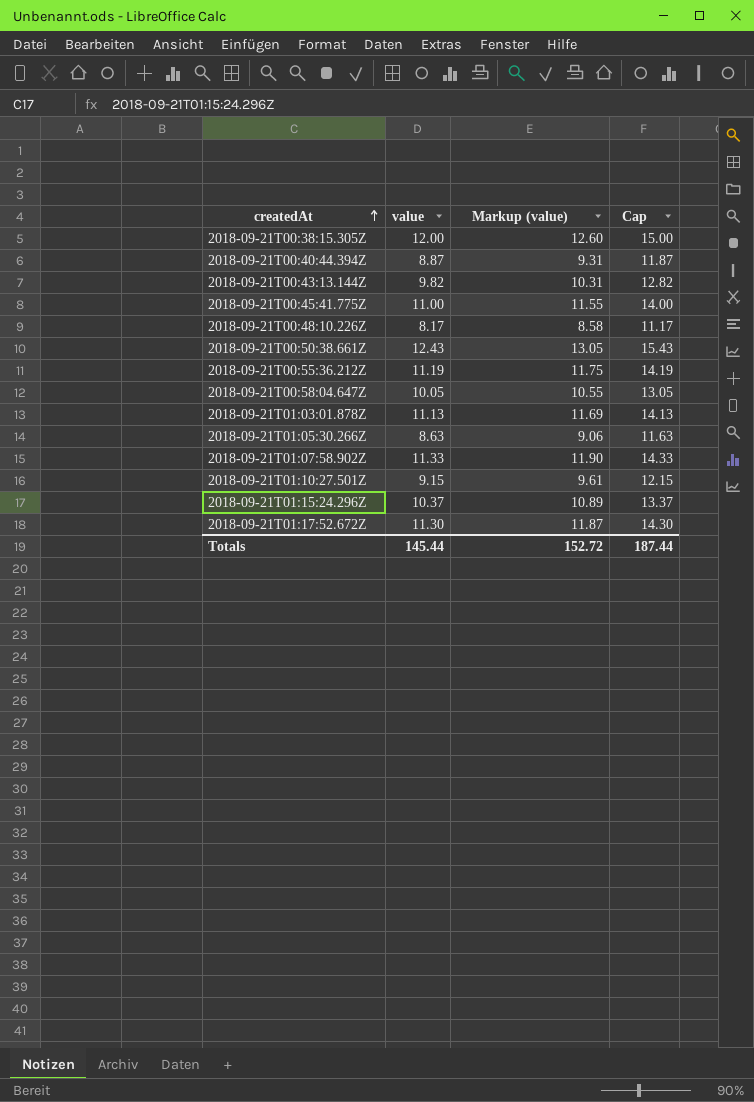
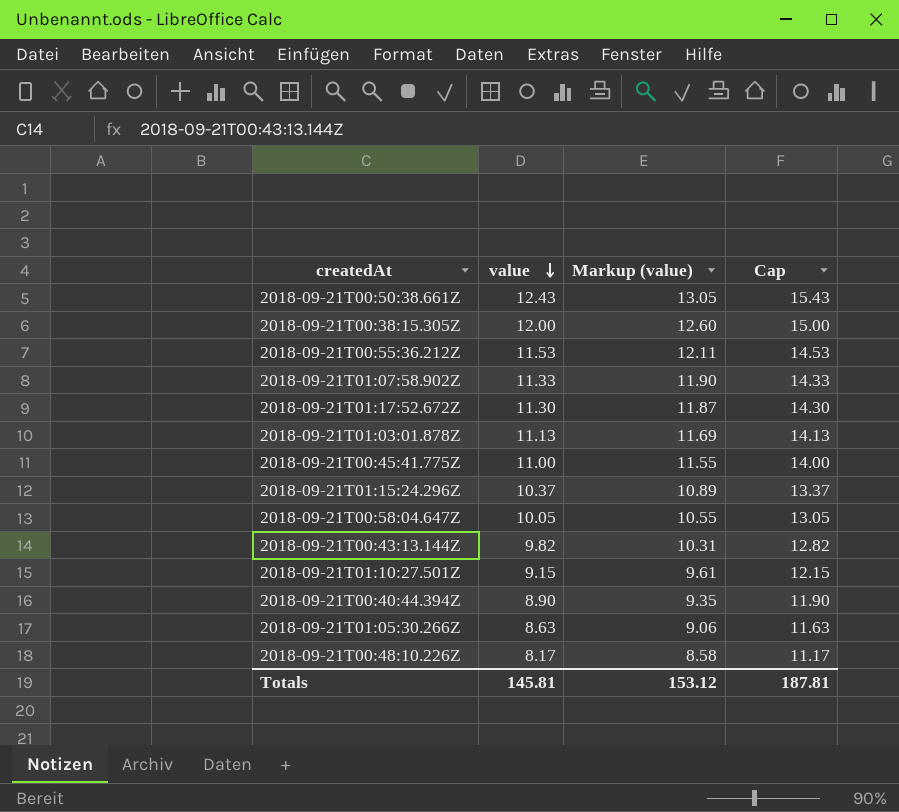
row order: createdAt ascending -> value descending
2018-09-21T00:55:36.212Z | value: 11.19 -> 11.53
2018-09-21T00:55:36.212Z | Markup (value): 11.75 -> 12.11
2018-09-21T00:55:36.212Z | Cap: 14.19 -> 14.53
2018-09-21T00:40:44.394Z | value: 8.87 -> 8.90
2018-09-21T00:40:44.394Z | Markup (value): 9.31 -> 9.35
2018-09-21T00:40:44.394Z | Cap: 11.87 -> 11.90
Totals | value: 145.44 -> 145.81
Totals | Markup (value): 152.72 -> 153.12
Totals | Cap: 187.44 -> 187.81

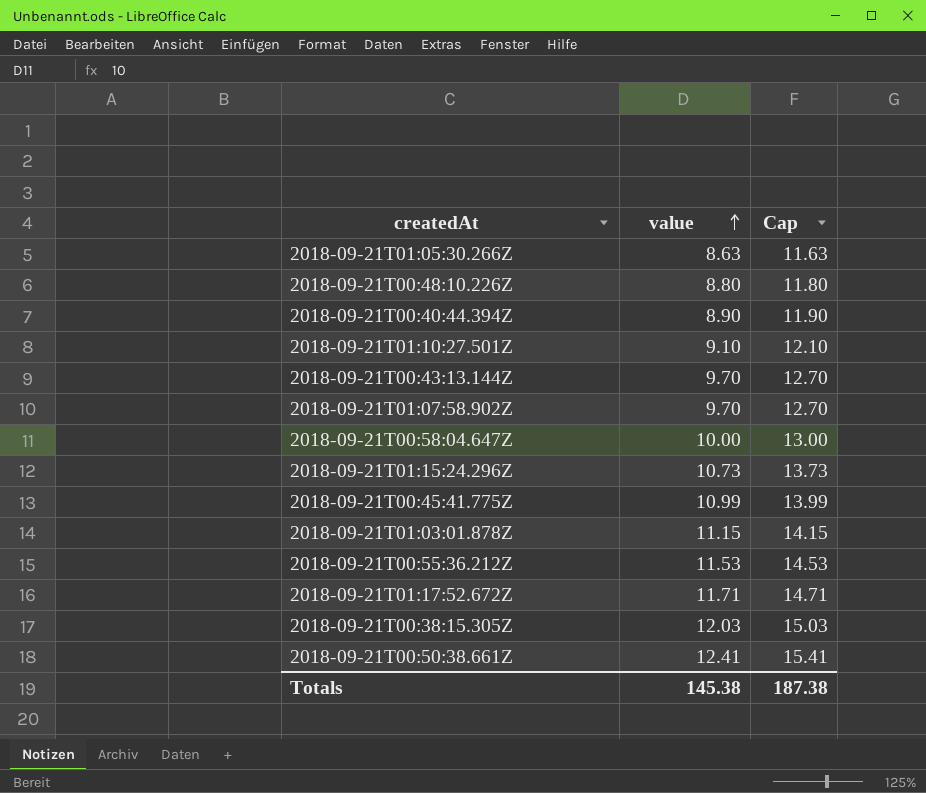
row order: value descending -> value ascending
column Markup (value) | formula: [value] * 1.05 -> none
2018-09-21T00:48:10.226Z | value: 8.17 -> 8.80
2018-09-21T00:48:10.226Z | Cap: 11.17 -> 11.80
2018-09-21T01:10:27.501Z | value: 9.15 -> 9.10
2018-09-21T01:10:27.501Z | Cap: 12.15 -> 12.10
2018-09-21T00:43:13.144Z | value: 9.82 -> 9.70
2018-09-21T00:43:13.144Z | Cap: 12.82 -> 12.70
2018-09-21T01:07:58.902Z | value: 11.33 -> 9.70
2018-09-21T01:07:58.902Z | Cap: 14.33 -> 12.70
2018-09-21T00:58:04.647Z | value: 10.05 -> 10.00
2018-09-21T00:58:04.647Z | Cap: 13.05 -> 13.00
2018-09-21T01:15:24.296Z | value: 10.37 -> 10.73
2018-09-21T01:15:24.296Z | Cap: 13.37 -> 13.73
2018-09-21T00:45:41.775Z | value: 11.00 -> 10.99
2018-09-21T00:45:41.775Z | Cap: 14.00 -> 13.99
2018-09-21T01:03:01.878Z | value: 11.13 -> 11.15
2018-09-21T01:03:01.878Z | Cap: 14.13 -> 14.15
2018-09-21T01:17:52.672Z | value: 11.30 -> 11.71
2018-09-21T01:17:52.672Z | Cap: 14.30 -> 14.71
2018-09-21T00:38:15.305Z | value: 12.00 -> 12.03
2018-09-21T00:38:15.305Z | Cap: 15.00 -> 15.03
2018-09-21T00:50:38.661Z | value: 12.43 -> 12.41
2018-09-21T00:50:38.661Z | Cap: 15.43 -> 15.41
Totals | value: 145.81 -> 145.38
Totals | Cap: 187.81 -> 187.38

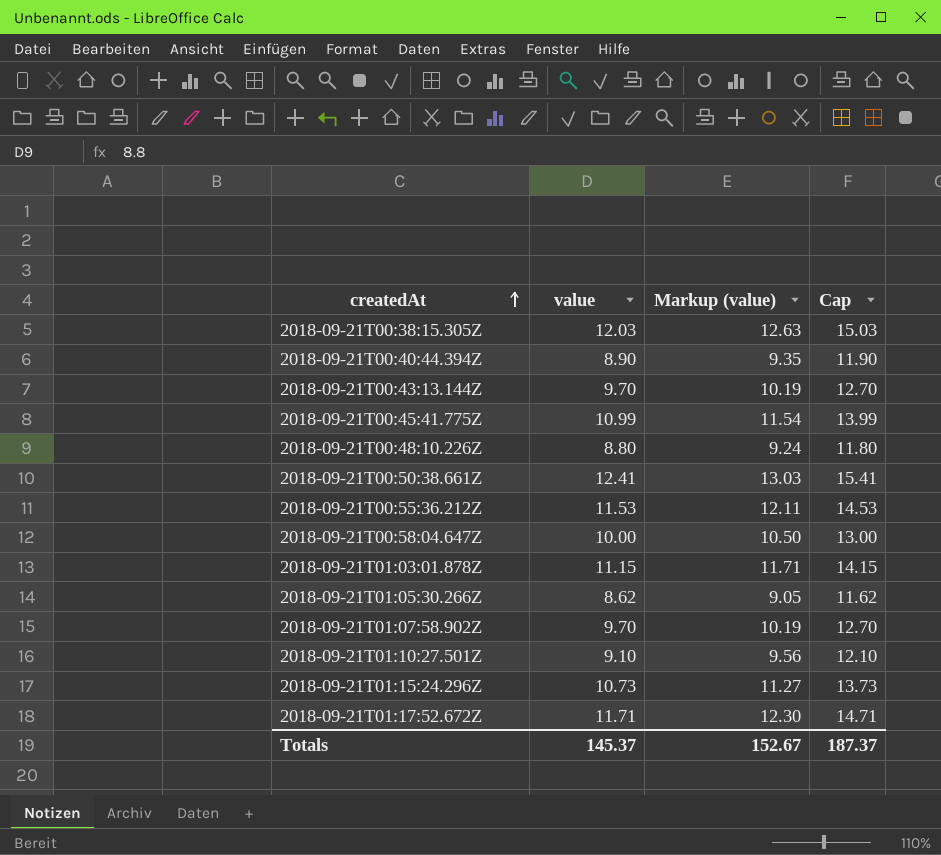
row order: value ascending -> createdAt ascending
column Markup (value) | formula: none -> [value] * 1.05
2018-09-21T01:05:30.266Z | value: 8.63 -> 8.62
2018-09-21T01:05:30.266Z | Cap: 11.63 -> 11.62
Totals | value: 145.38 -> 145.37
Totals | Cap: 187.38 -> 187.37

